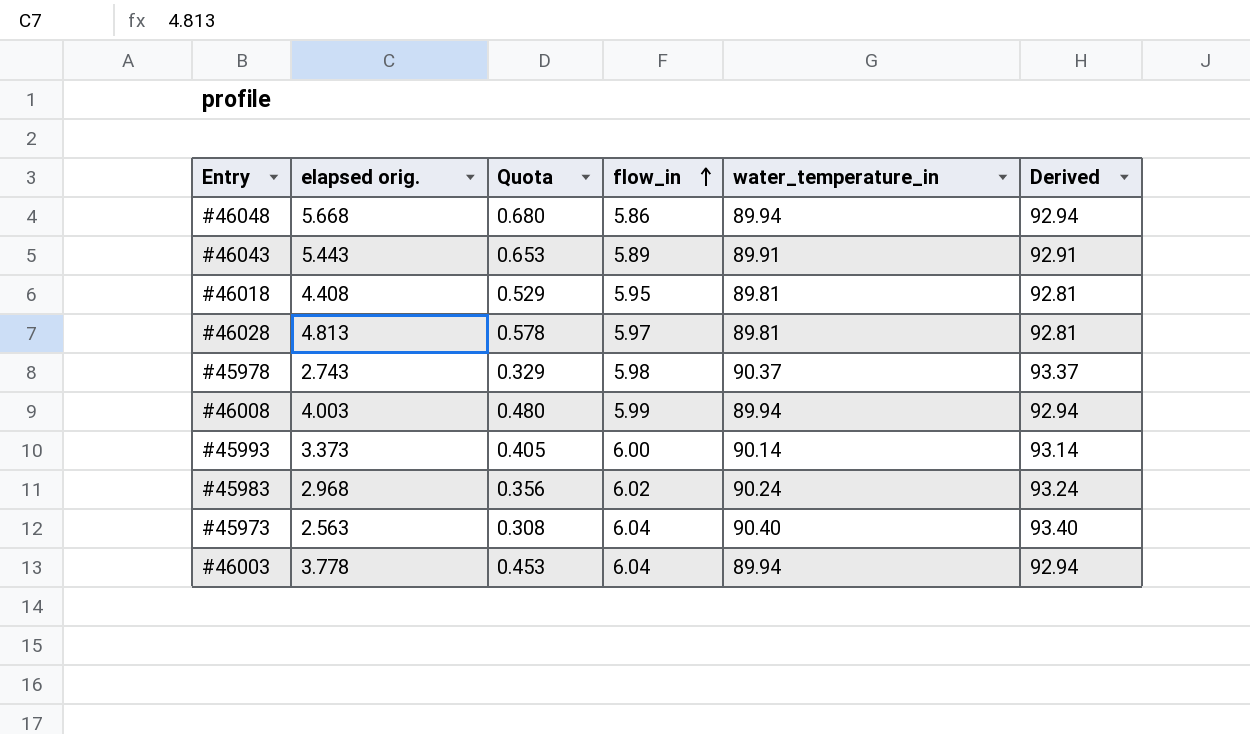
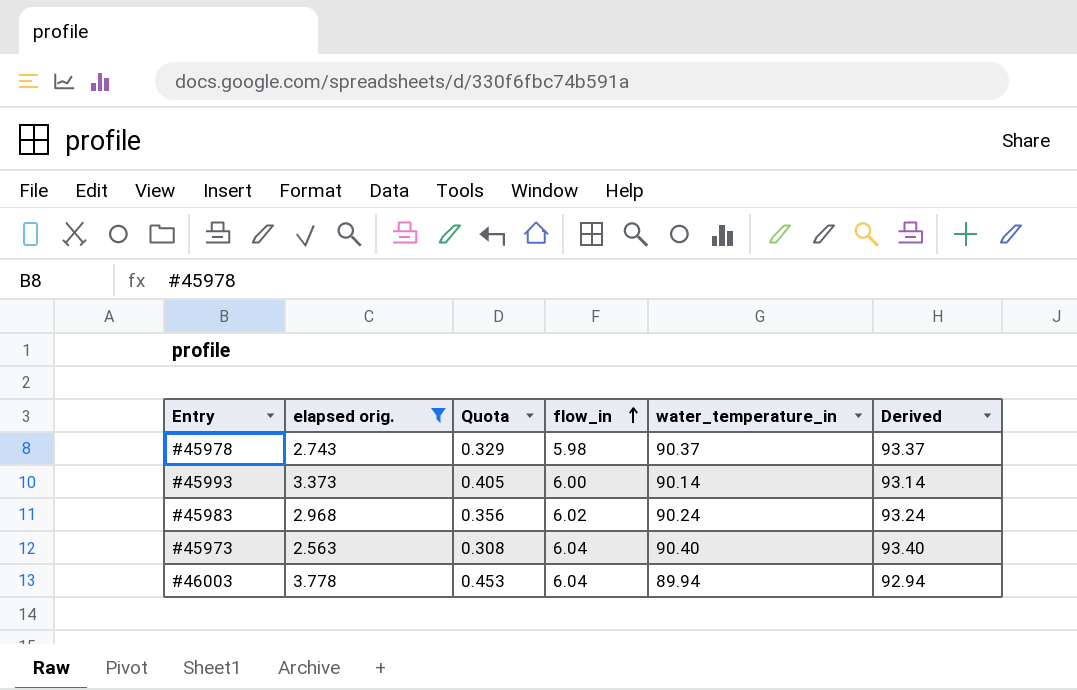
filter: none -> elapsed orig. <= 3.778

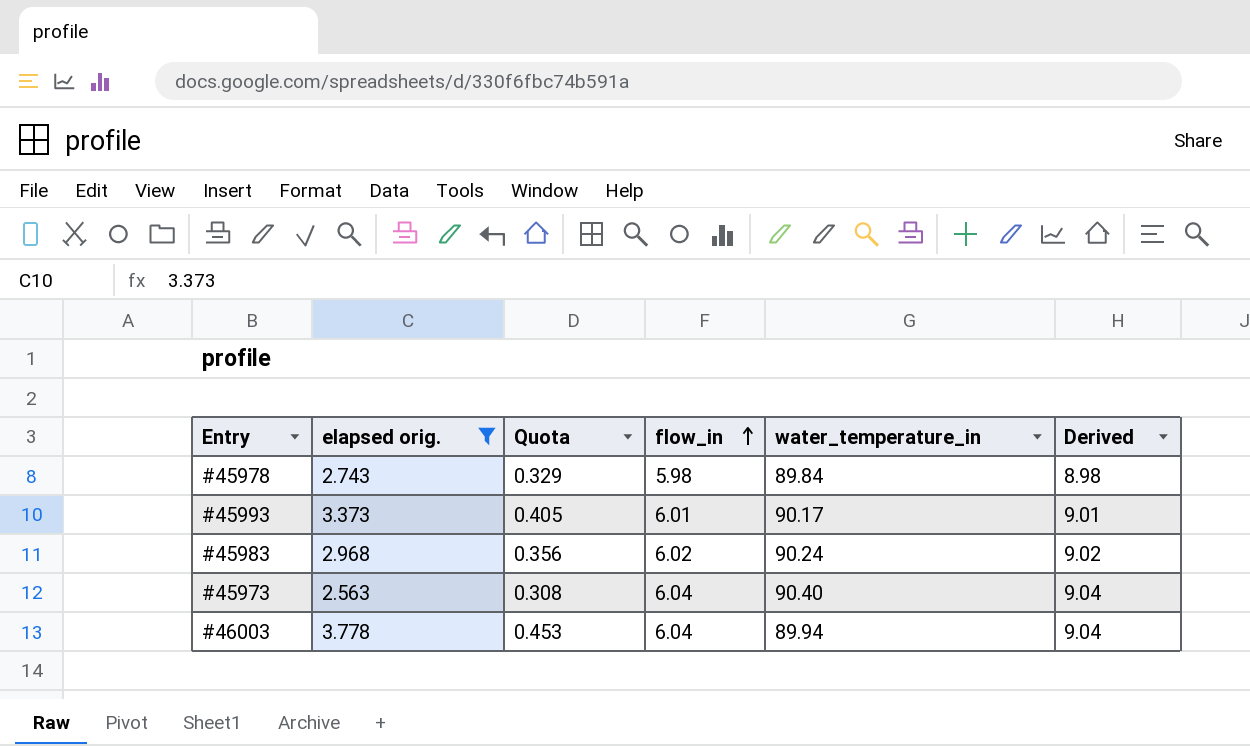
column Derived | formula: [water_temperature_in] + 3 -> [flow_in] + 3
#45978 | water_temperature_in: 90.37 -> 89.84
#45993 | flow_in: 6.00 -> 6.01
#45993 | water_temperature_in: 90.14 -> 90.17

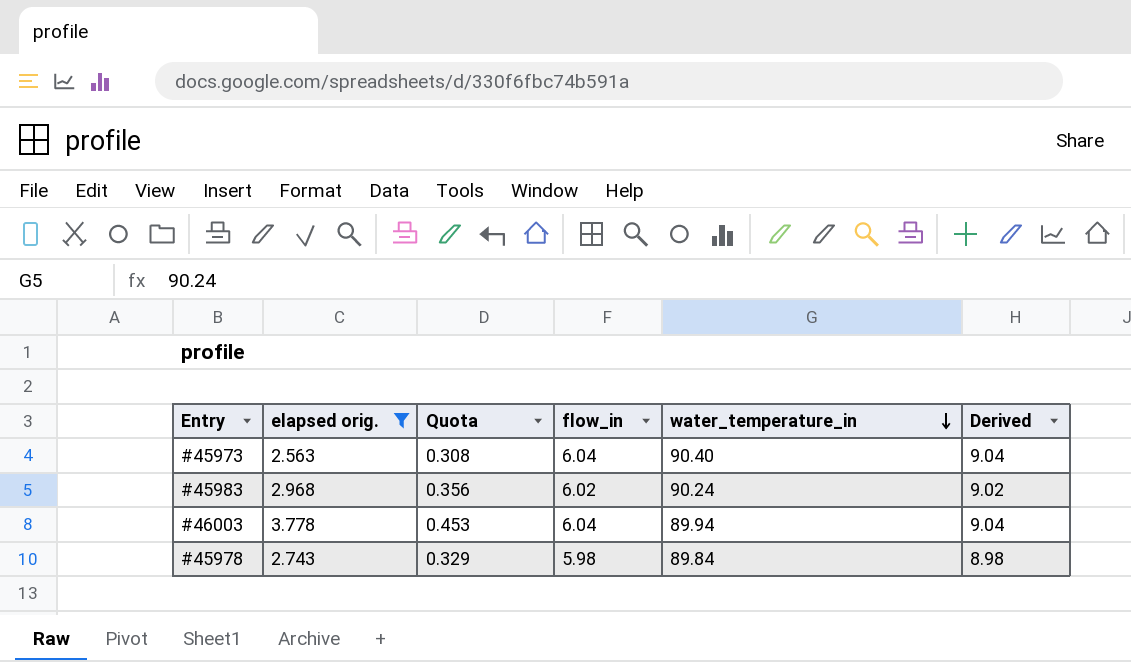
row order: flow_in ascending -> water_temperature_in descending
row #45993: 3.373 | 0.405 | 6.01 | 90.17 | 9.01 -> none

